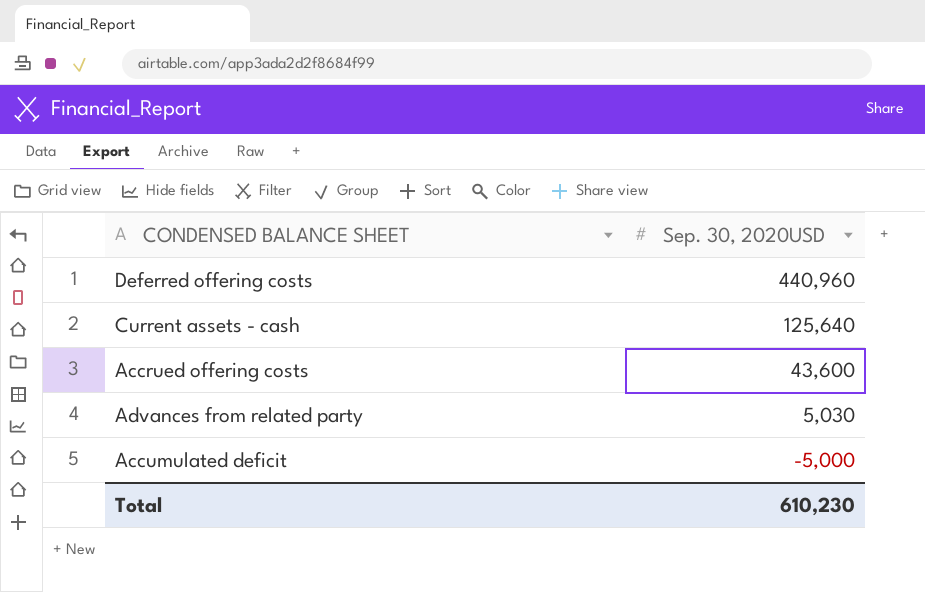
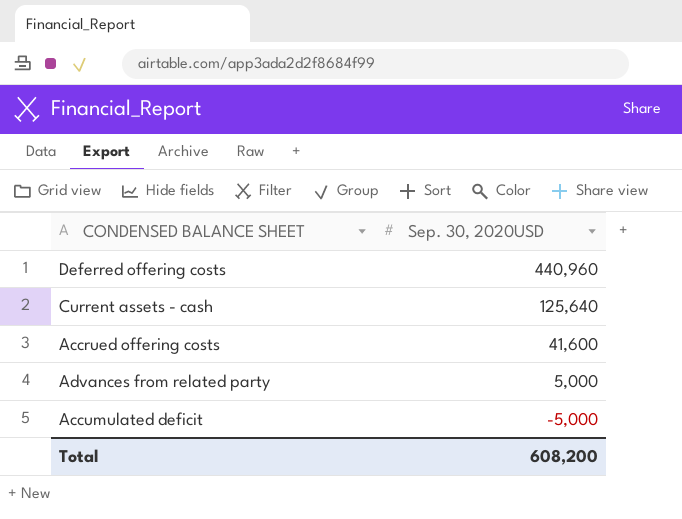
Accrued offering costs | Sep. 30, 2020USD: 43,600 -> 41,600
Advances from related party | Sep. 30, 2020USD: 5,030 -> 5,000
Total | Sep. 30, 2020USD: 610,230 -> 608,200

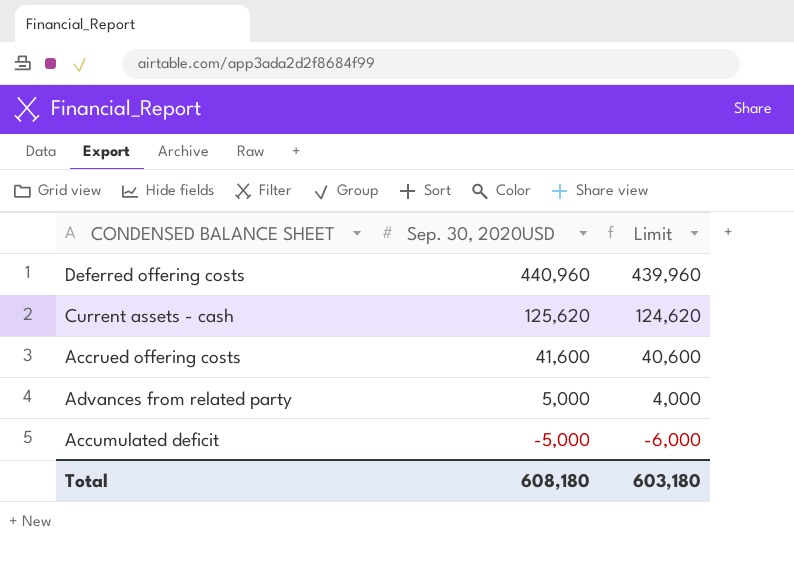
column Limit | formula: none -> [Sep. 30, 2020USD] - 1000
Current assets - cash | Sep. 30, 2020USD: 125,640 -> 125,620
Total | Sep. 30, 2020USD: 608,200 -> 608,180

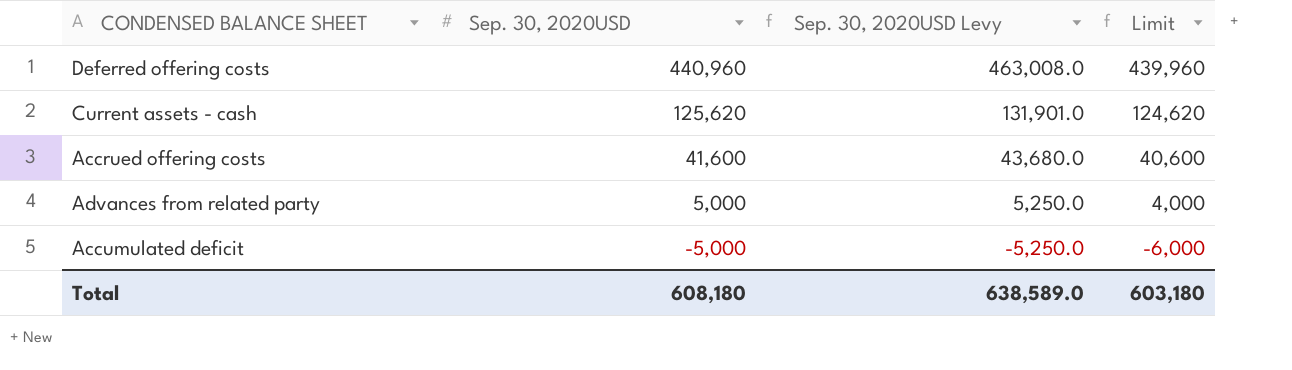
column Sep. 30, 2020USD Levy | formula: none -> [Sep. 30, 2020USD] * 1.05

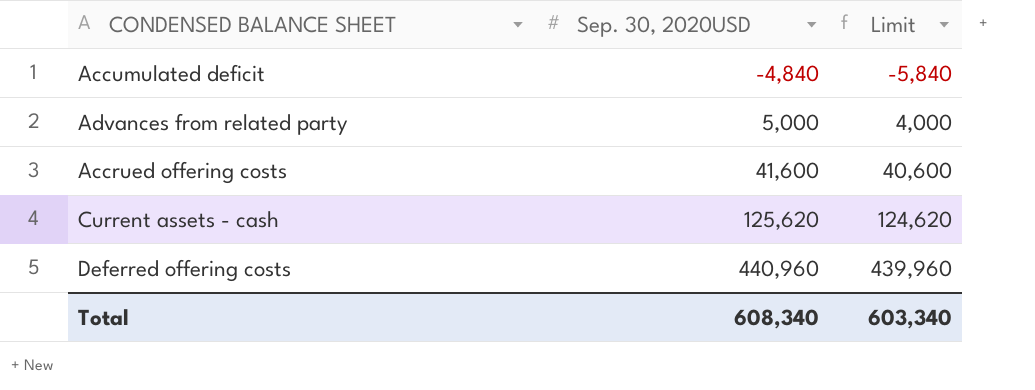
row order: Sep. 30, 2020USD descending -> Sep. 30, 2020USD ascending
column Sep. 30, 2020USD Levy | formula: [Sep. 30, 2020USD] * 1.05 -> none
Accumulated deficit | Sep. 30, 2020USD: -5,000 -> -4,840
Accumulated deficit | Limit: -6,000 -> -5,840
Total | Sep. 30, 2020USD: 608,180 -> 608,340
Total | Limit: 603,180 -> 603,340

